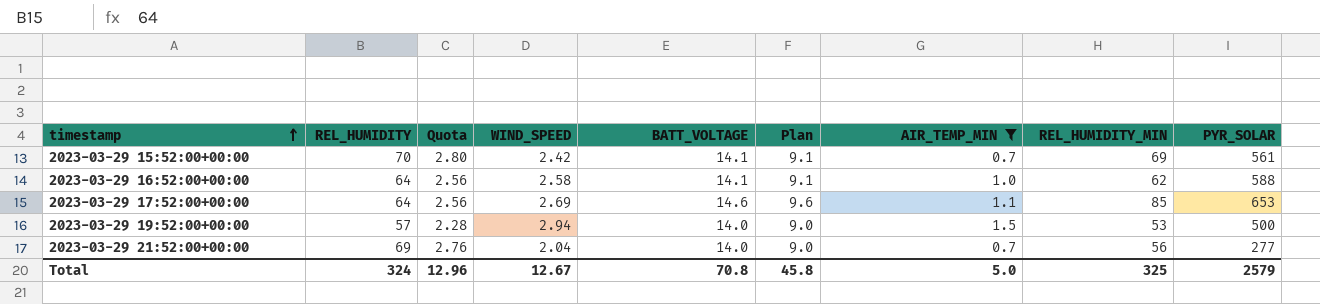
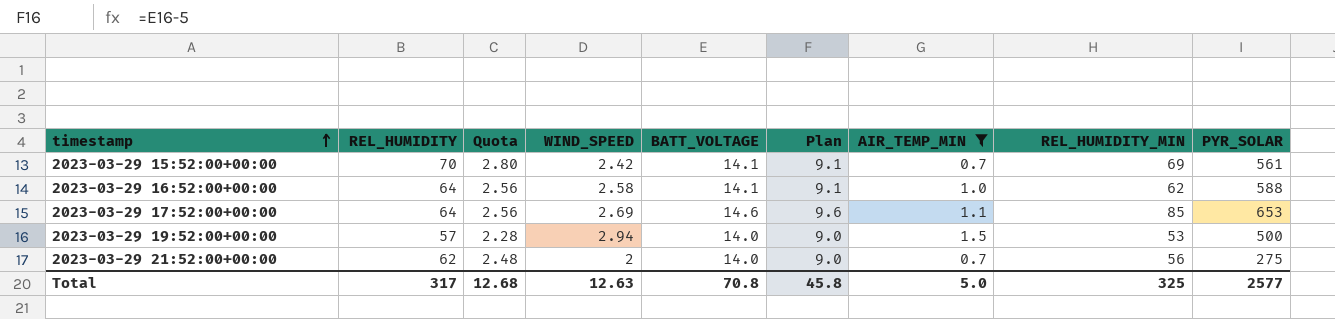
2023-03-29 21:52:00+00:00 | REL_HUMIDITY: 69 -> 62
2023-03-29 21:52:00+00:00 | Quota: 2.76 -> 2.48
2023-03-29 21:52:00+00:00 | WIND_SPEED: 2.04 -> 2
2023-03-29 21:52:00+00:00 | PYR_SOLAR: 277 -> 275
Total | REL_HUMIDITY: 324 -> 317
Total | Quota: 12.96 -> 12.68
Total | WIND_SPEED: 12.67 -> 12.63
Total | PYR_SOLAR: 2579 -> 2577

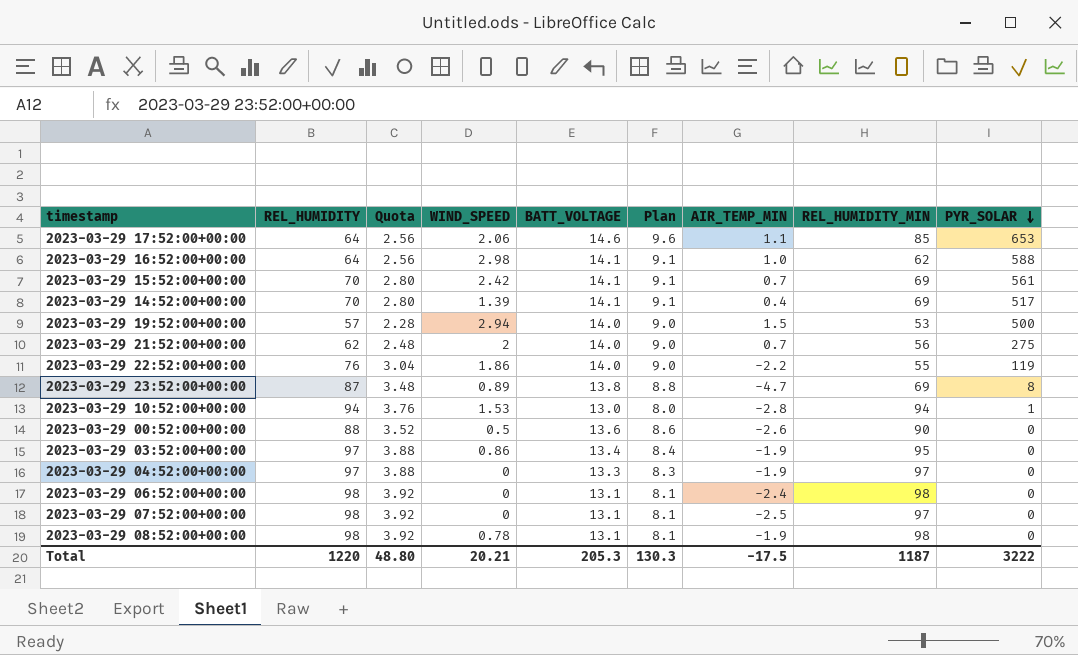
filter: AIR_TEMP_MIN >= 0.7 -> none
row order: timestamp ascending -> PYR_SOLAR descending
2023-03-29 17:52:00+00:00 | WIND_SPEED: 2.69 -> 2.06
2023-03-29 16:52:00+00:00 | WIND_SPEED: 2.58 -> 2.98
Total | REL_HUMIDITY: 317 -> 1220
Total | Quota: 12.68 -> 48.80
Total | WIND_SPEED: 12.63 -> 20.21
Total | BATT_VOLTAGE: 70.8 -> 205.3
Total | Plan: 45.8 -> 130.3
Total | AIR_TEMP_MIN: 5.0 -> -17.5
Total | REL_HUMIDITY_MIN: 325 -> 1187
Total | PYR_SOLAR: 2577 -> 3222

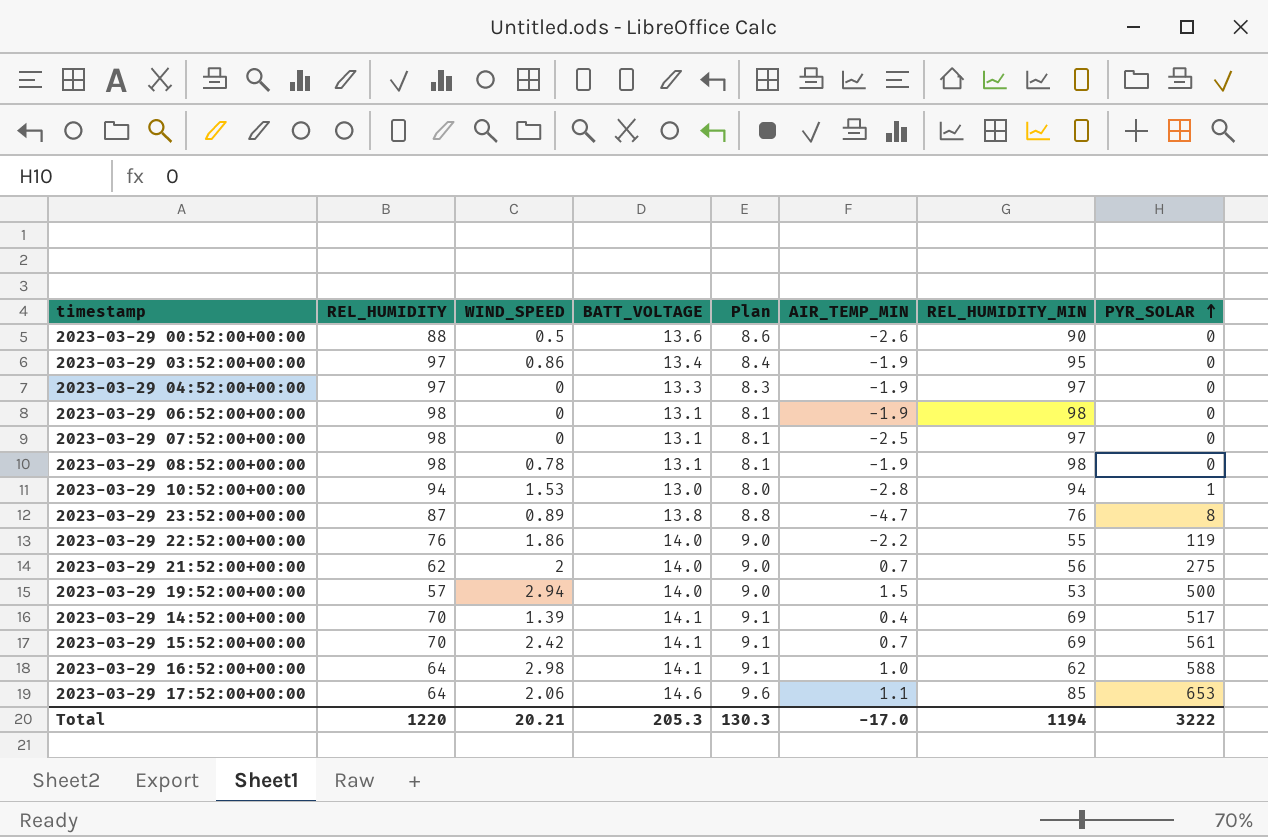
row order: PYR_SOLAR descending -> PYR_SOLAR ascending
column Quota | formula: [REL_HUMIDITY] * 0.04 -> none
2023-03-29 06:52:00+00:00 | AIR_TEMP_MIN: -2.4 -> -1.9
2023-03-29 23:52:00+00:00 | REL_HUMIDITY_MIN: 69 -> 76
Total | AIR_TEMP_MIN: -17.5 -> -17.0
Total | REL_HUMIDITY_MIN: 1187 -> 1194

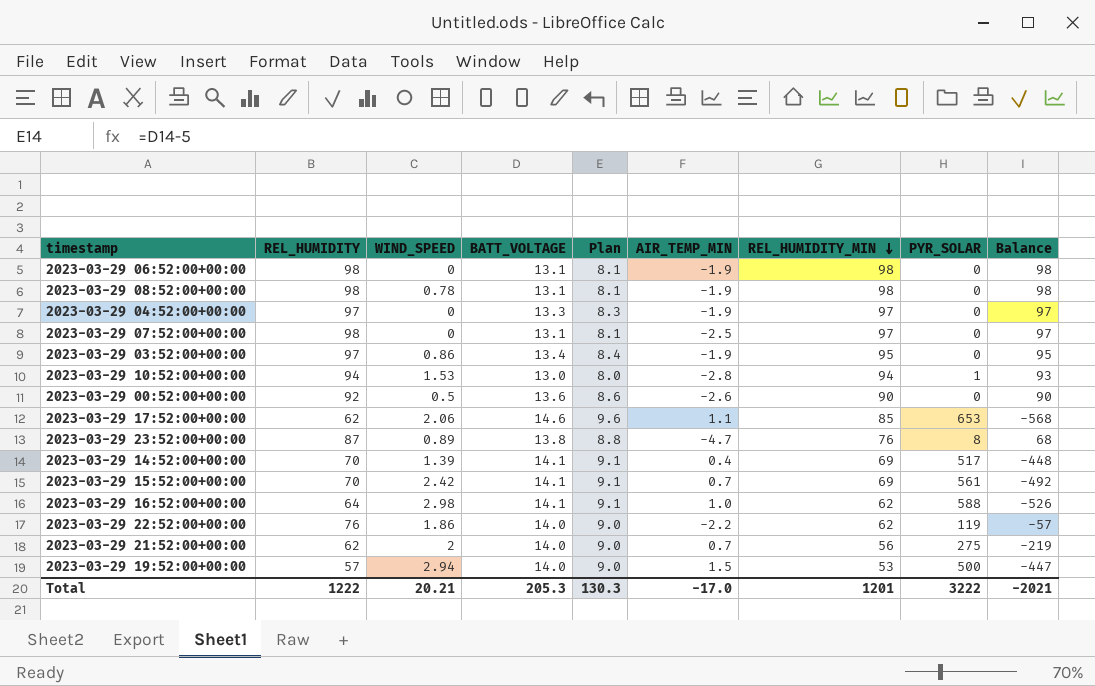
row order: PYR_SOLAR ascending -> REL_HUMIDITY_MIN descending
column Balance | formula: none -> [REL_HUMIDITY_MIN] - [PYR_SOLAR]
2023-03-29 00:52:00+00:00 | REL_HUMIDITY: 88 -> 92
2023-03-29 17:52:00+00:00 | REL_HUMIDITY: 64 -> 62
2023-03-29 22:52:00+00:00 | REL_HUMIDITY_MIN: 55 -> 62
Total | REL_HUMIDITY: 1220 -> 1222
Total | REL_HUMIDITY_MIN: 1194 -> 1201

